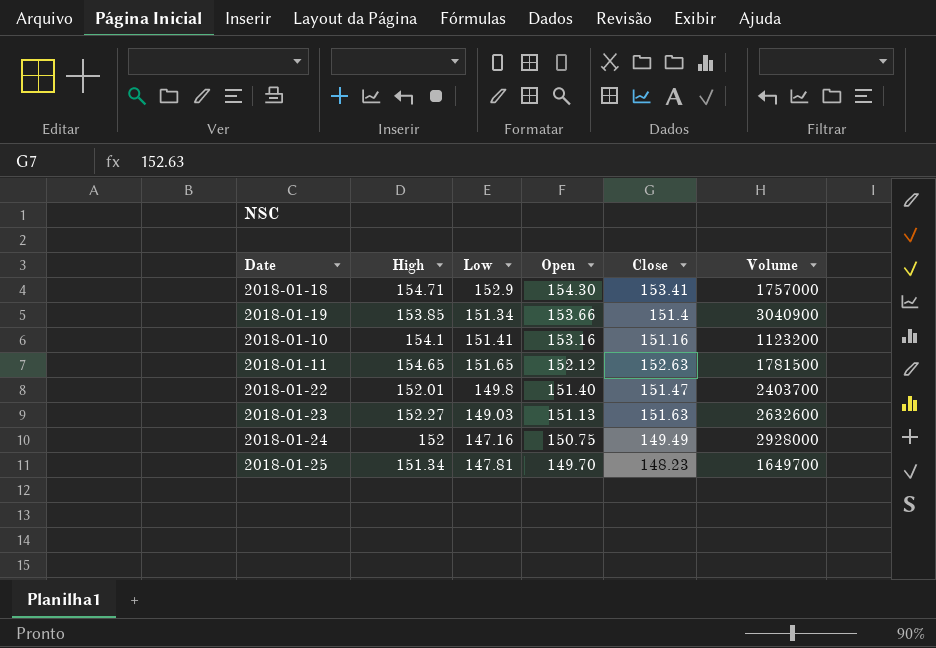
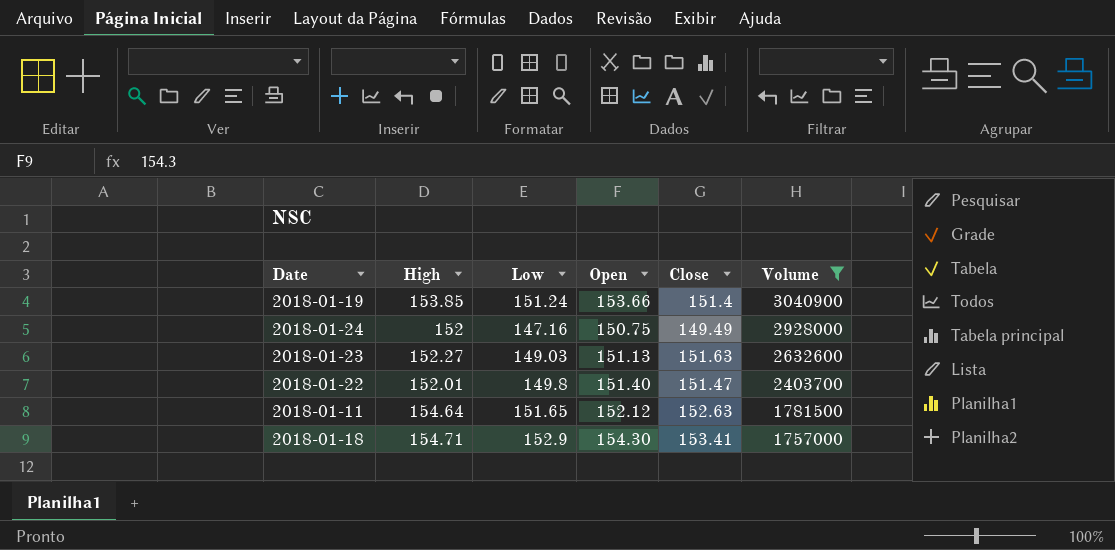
filter: none -> Volume >= 1757000
row order: Open descending -> Volume descending
2018-01-19 | Low: 151.34 -> 151.24
2018-01-11 | High: 154.65 -> 154.64

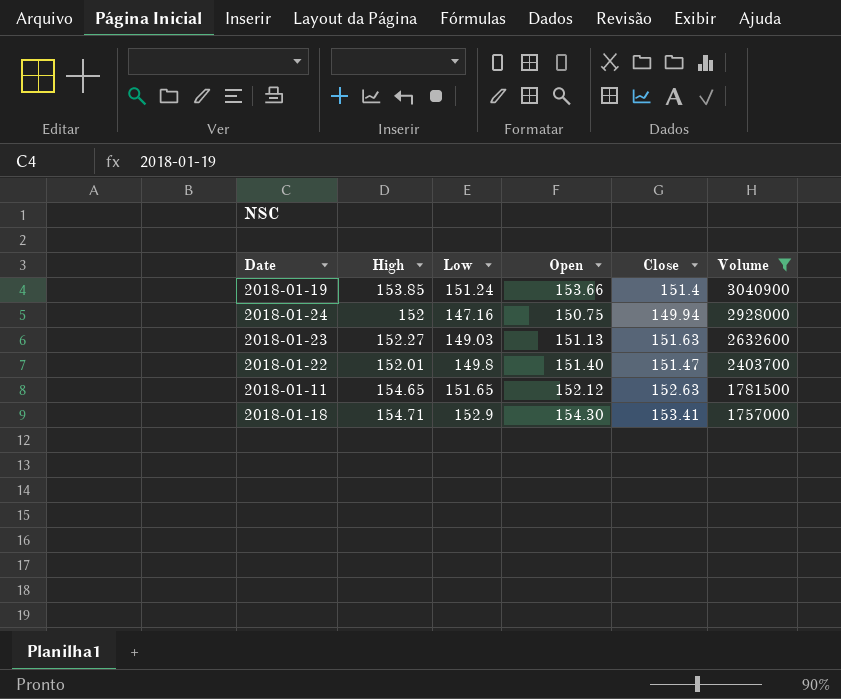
2018-01-24 | Close: 149.49 -> 149.94
2018-01-11 | High: 154.64 -> 154.65

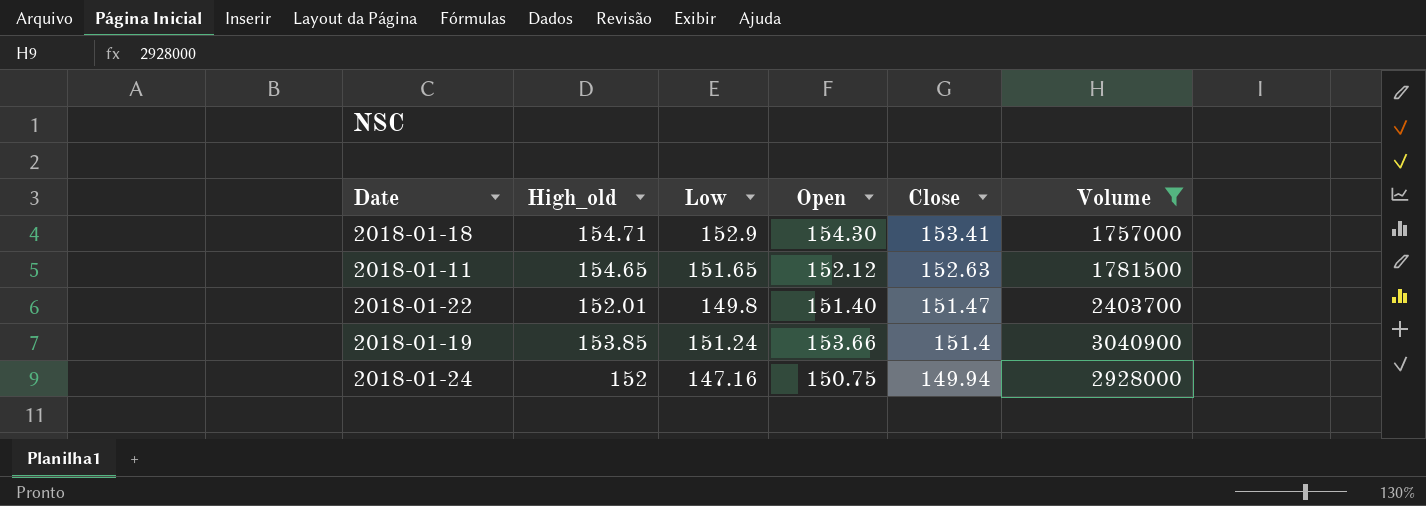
row order: Volume descending -> Close descending
column name: High -> High_old
row 2018-01-23: 152.27 | 149.03 | 151.13 | 151.63 | 2632600 -> none

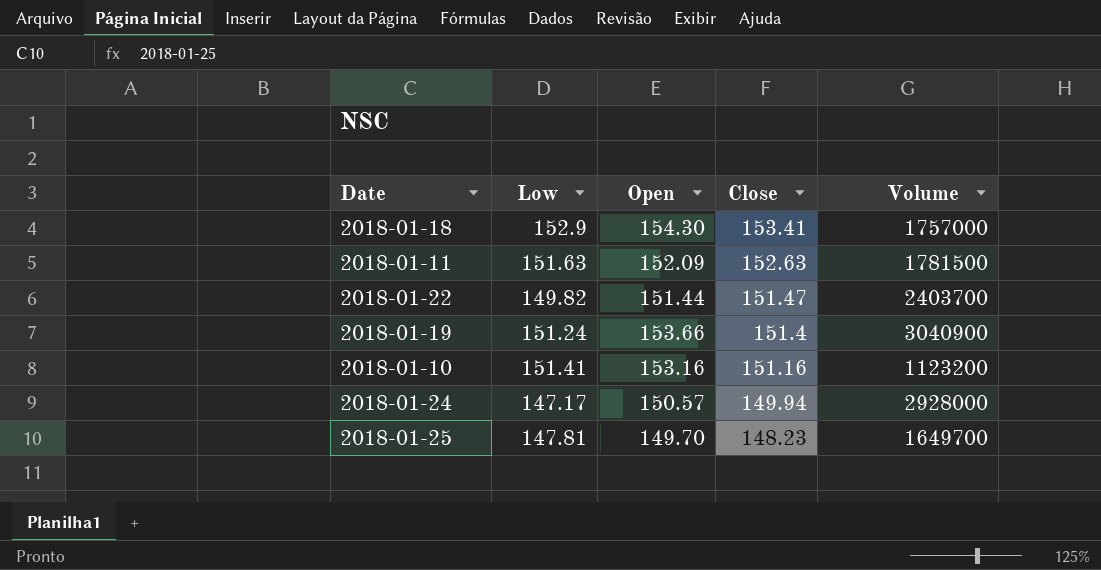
filter: Volume >= 1757000 -> none
column High_old | position: 2 -> none
2018-01-11 | Low: 151.65 -> 151.63
2018-01-11 | Open: 152.12 -> 152.09
2018-01-22 | Low: 149.8 -> 149.82
2018-01-22 | Open: 151.40 -> 151.44
2018-01-24 | Low: 147.16 -> 147.17
2018-01-24 | Open: 150.75 -> 150.57

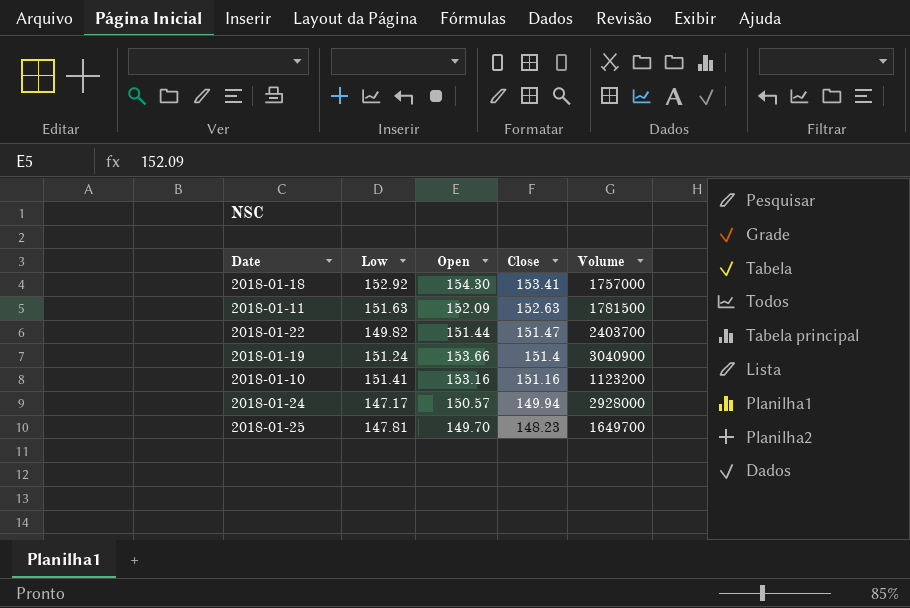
2018-01-18 | Low: 152.9 -> 152.92

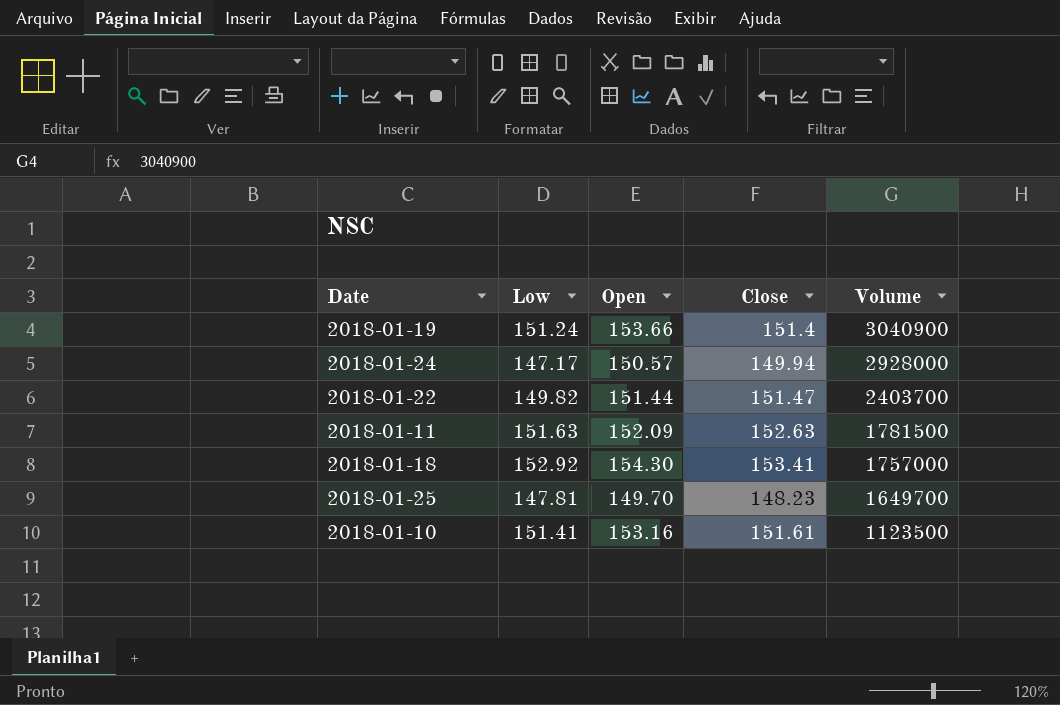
row order: Close descending -> Volume descending
2018-01-10 | Close: 151.16 -> 151.61
2018-01-10 | Volume: 1123200 -> 1123500

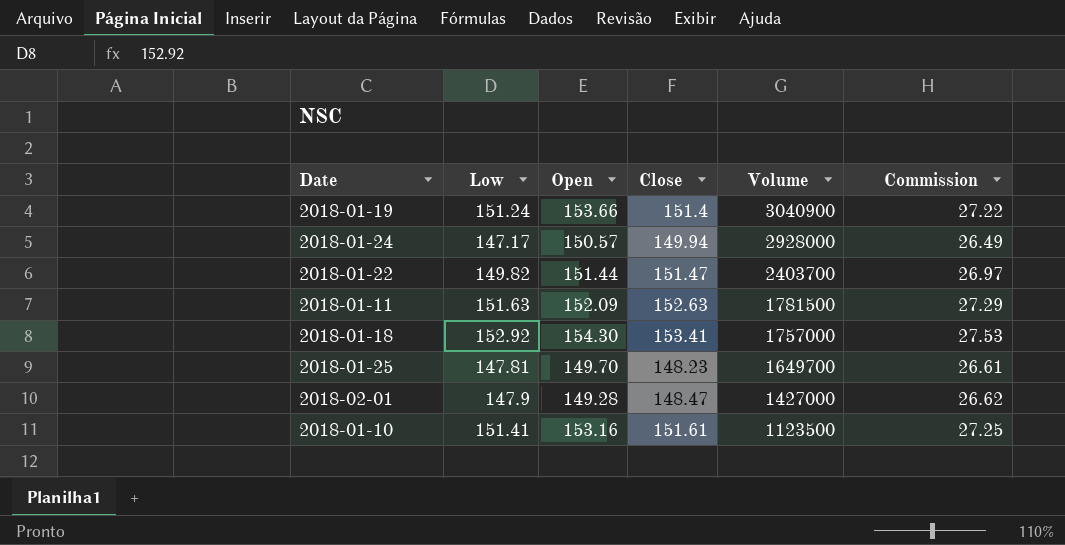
column Commission | formula: none -> [Low] * 0.18
row 2018-02-01: none -> 147.9 | 149.28 | 148.47 | 1427000 | 26.62

